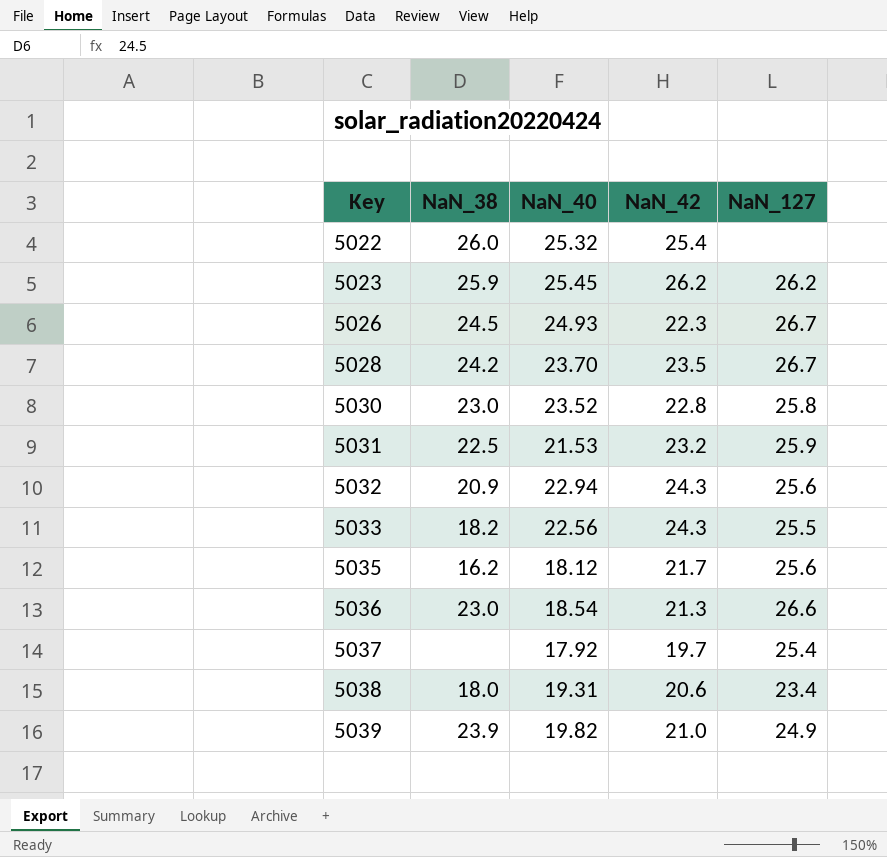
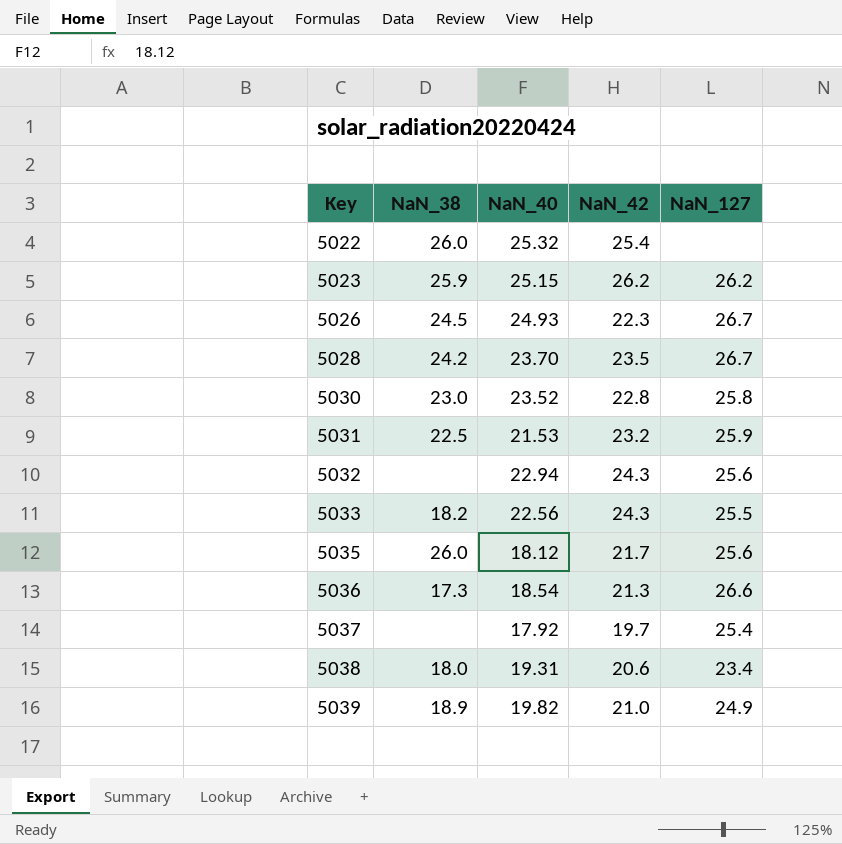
5023 | NaN_40: 25.45 -> 25.15
5032 | NaN_38: 20.9 -> none
5035 | NaN_38: 16.2 -> 26.0
5036 | NaN_38: 23.0 -> 17.3
5039 | NaN_38: 23.9 -> 18.9

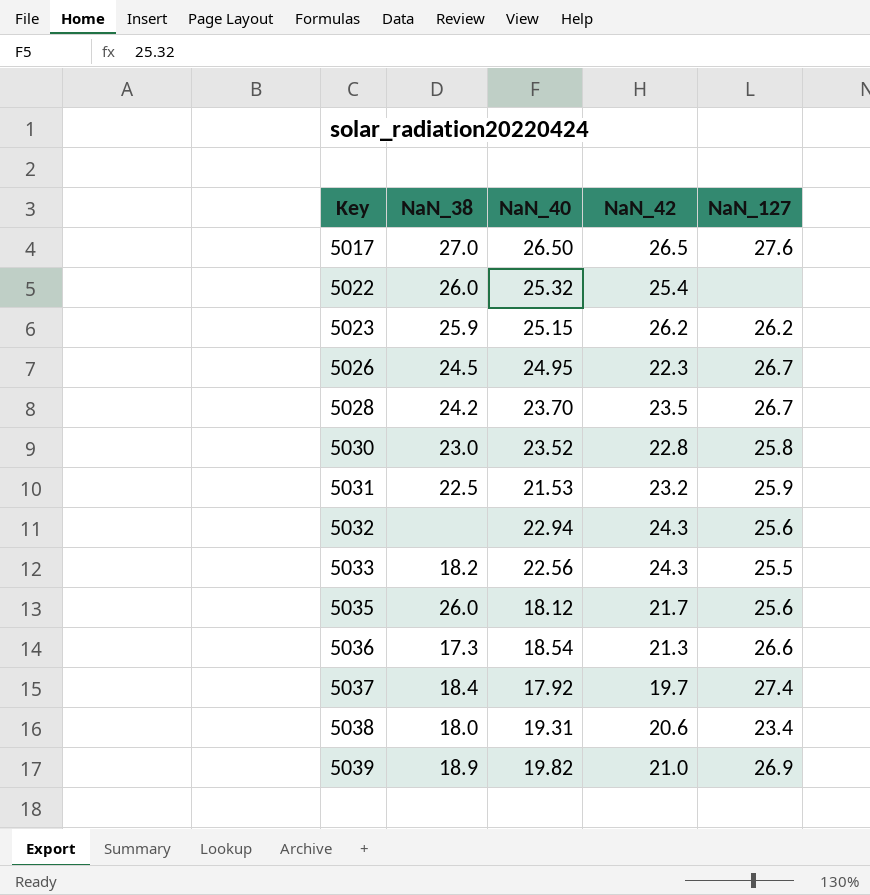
row 5017: none -> 27.0 | 26.50 | 26.5 | 27.6
5026 | NaN_40: 24.93 -> 24.95
5037 | NaN_38: none -> 18.4
5037 | NaN_127: 25.4 -> 27.4
5039 | NaN_127: 24.9 -> 26.9

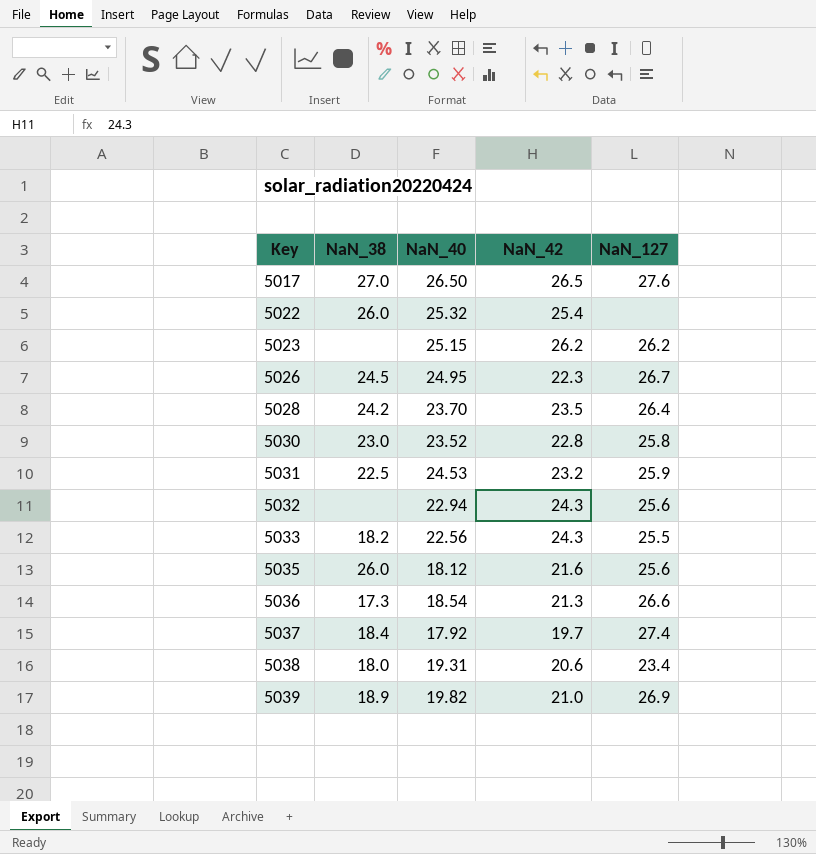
5023 | NaN_38: 25.9 -> none
5028 | NaN_127: 26.7 -> 26.4
5031 | NaN_40: 21.53 -> 24.53
5035 | NaN_42: 21.7 -> 21.6

